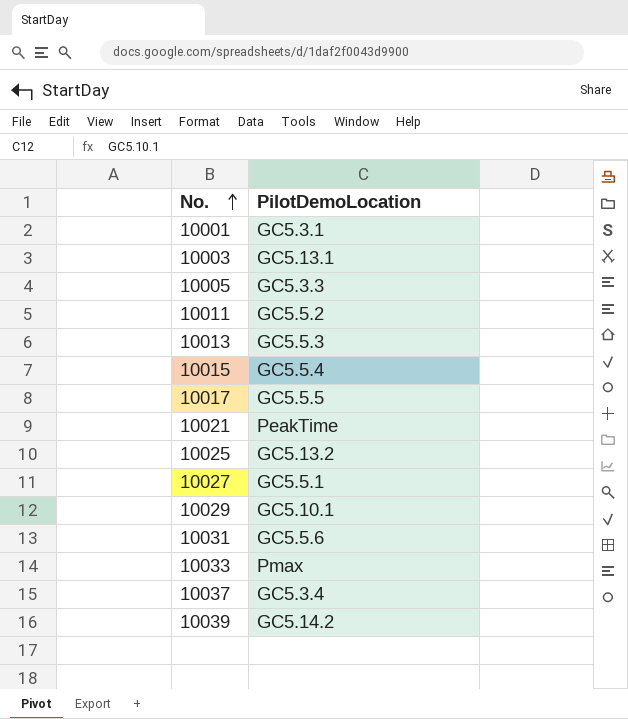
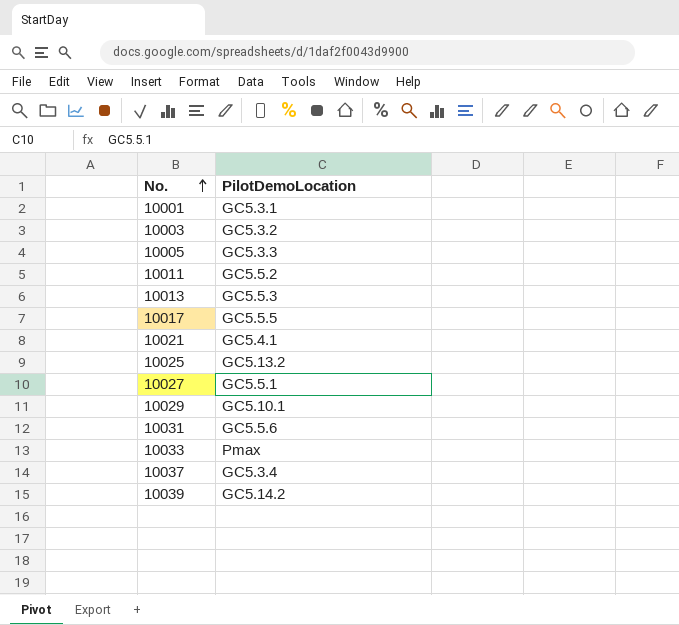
row 10015: GC5.5.4 -> none
10003 | PilotDemoLocation: GC5.13.1 -> GC5.3.2
10021 | PilotDemoLocation: PeakTime -> GC5.4.1

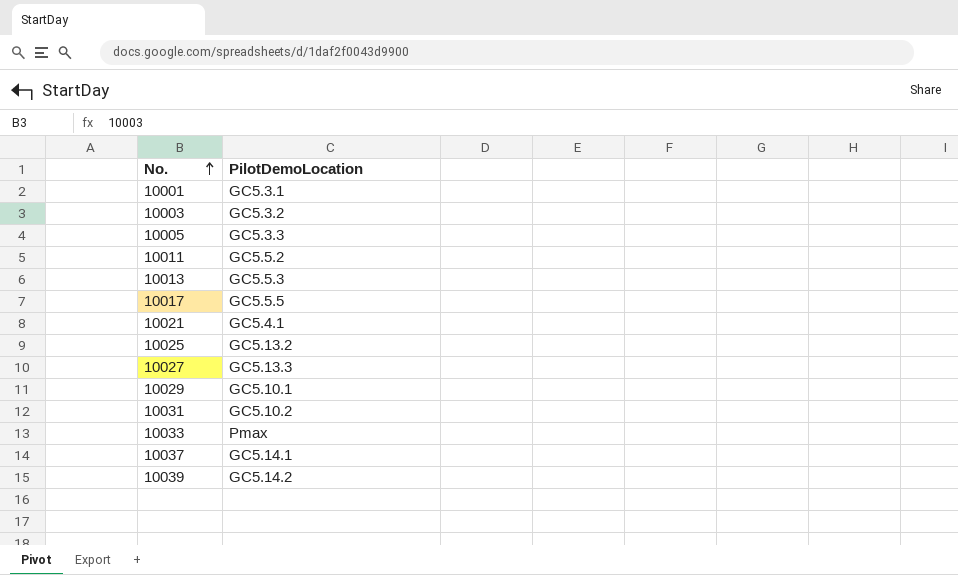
10027 | PilotDemoLocation: GC5.5.1 -> GC5.13.3
10031 | PilotDemoLocation: GC5.5.6 -> GC5.10.2
10037 | PilotDemoLocation: GC5.3.4 -> GC5.14.1

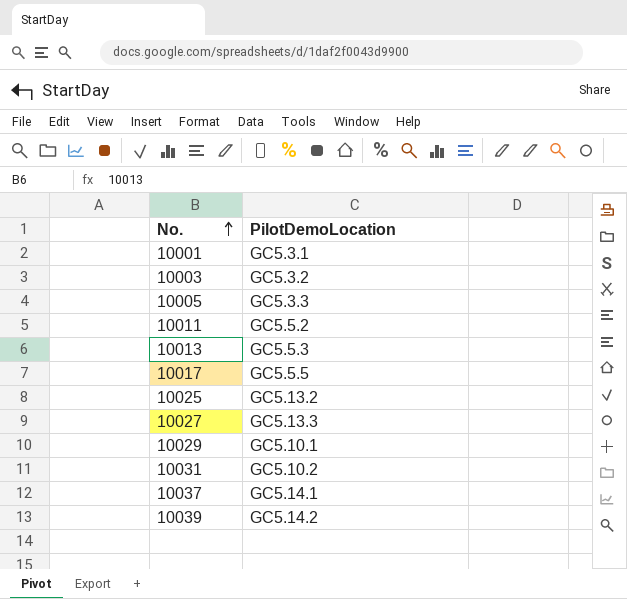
row 10021: GC5.4.1 -> none
row 10033: Pmax -> none

